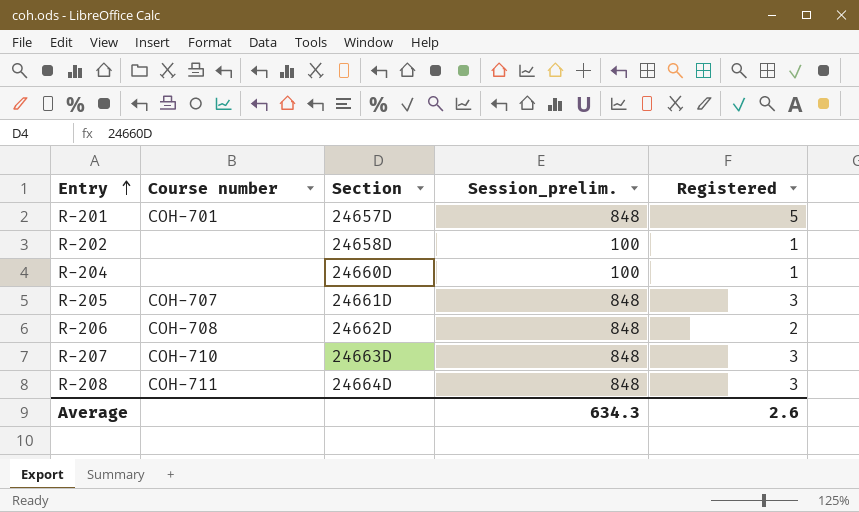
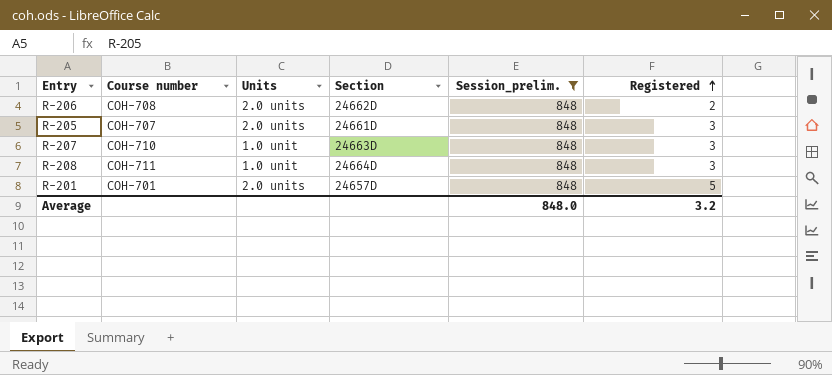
filter: none -> Session_prelim. = 848
row order: Entry ascending -> Registered ascending
column Units | position: none -> 3
Average | Session_prelim.: 634.3 -> 848.0
Average | Registered: 2.6 -> 3.2

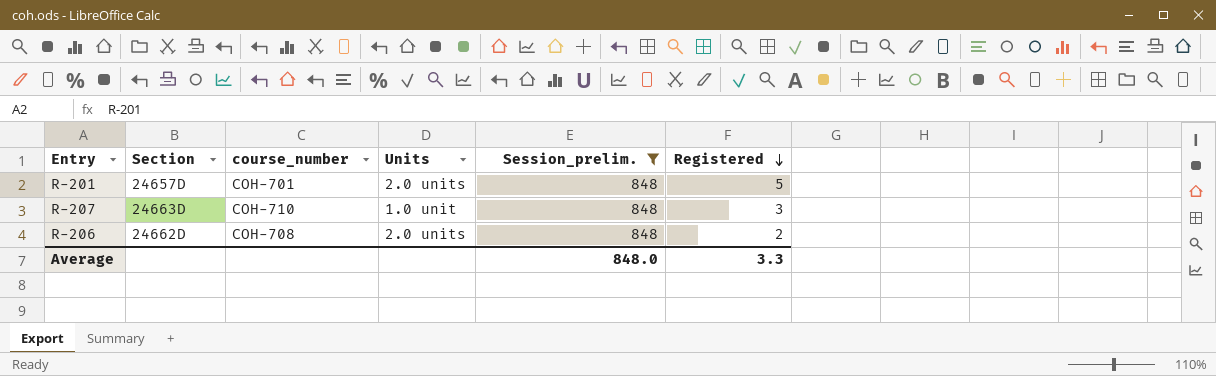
row order: Registered ascending -> Registered descending
column Section | position: 4 -> 2
column name: Course number -> course_number
row R-205: COH-707 | 2.0 units | 24661D | 848 | 3 -> none
row R-208: COH-711 | 1.0 unit | 24664D | 848 | 3 -> none
Average | Registered: 3.2 -> 3.3

